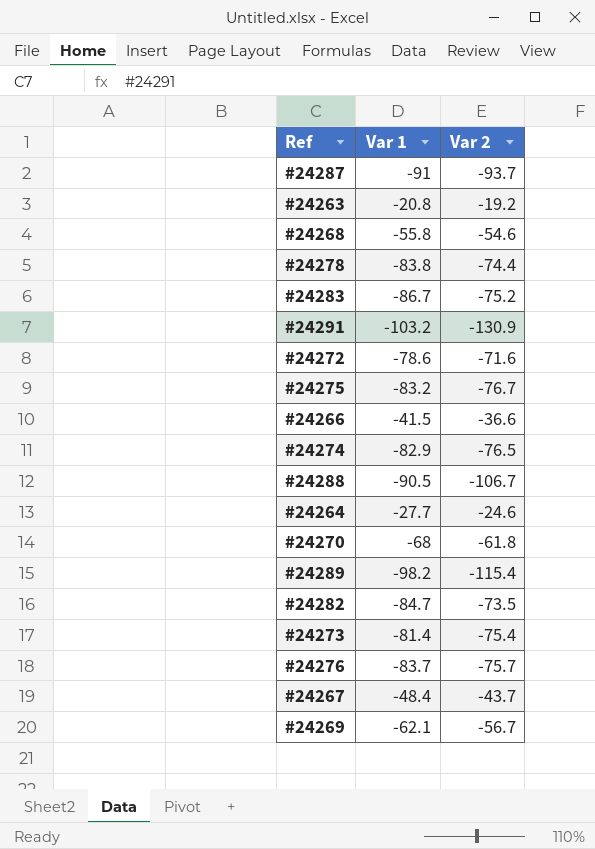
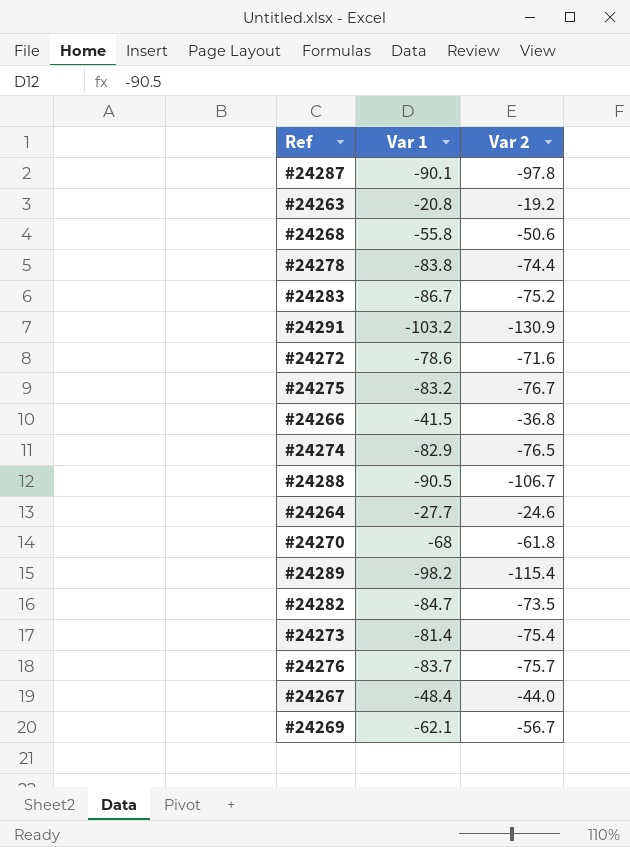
#24287 | Var 1: -91 -> -90.1
#24287 | Var 2: -93.7 -> -97.8
#24268 | Var 2: -54.6 -> -50.6
#24266 | Var 2: -36.6 -> -36.8
#24267 | Var 2: -43.7 -> -44.0

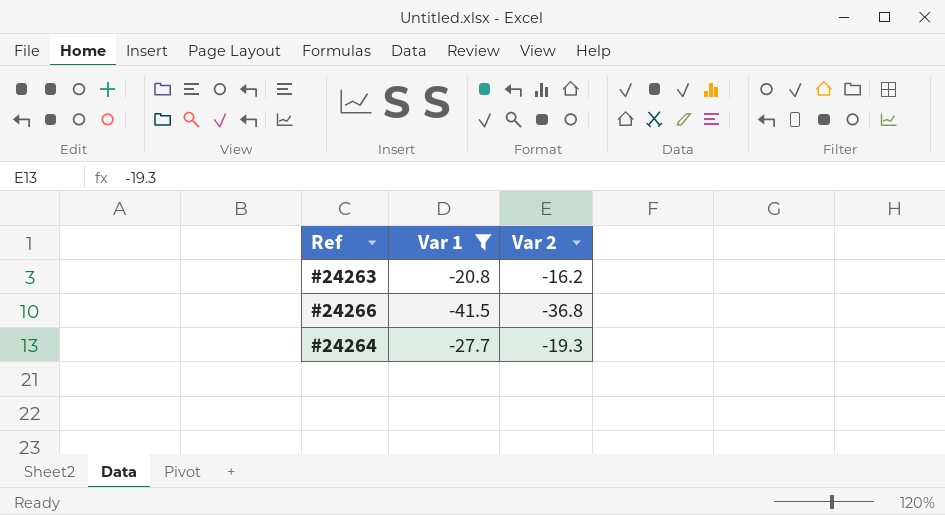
filter: none -> Var 1 >= -41.5
#24263 | Var 2: -19.2 -> -16.2
#24264 | Var 2: -24.6 -> -19.3

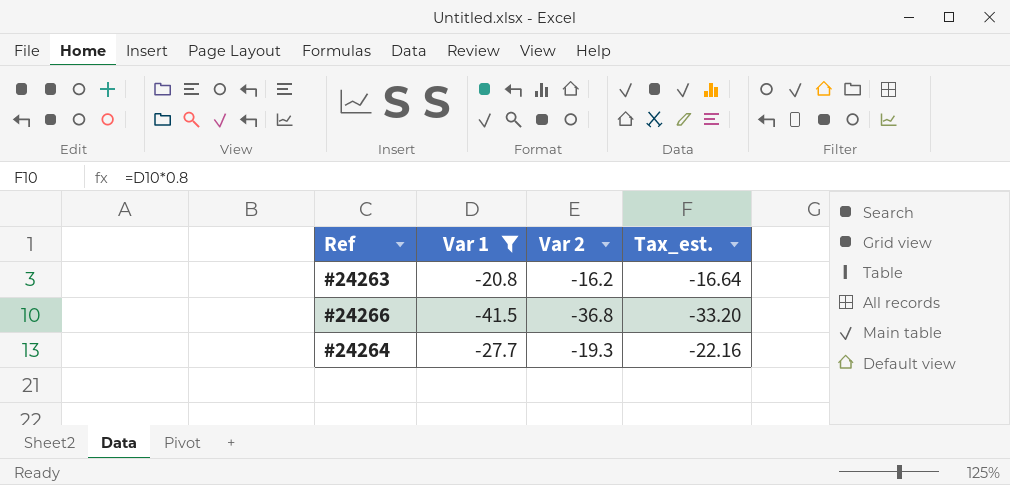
column Tax_est. | formula: none -> [Var 1] * 0.8

